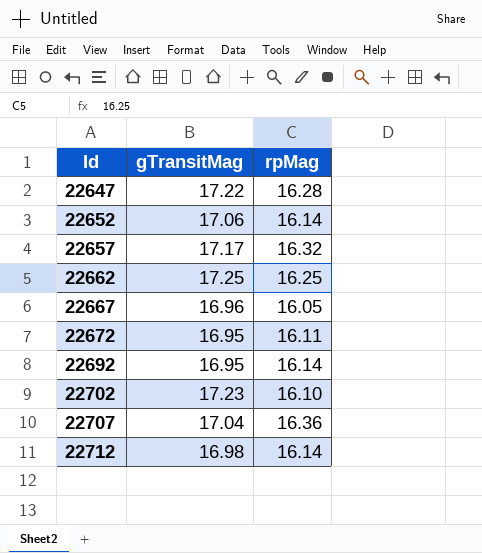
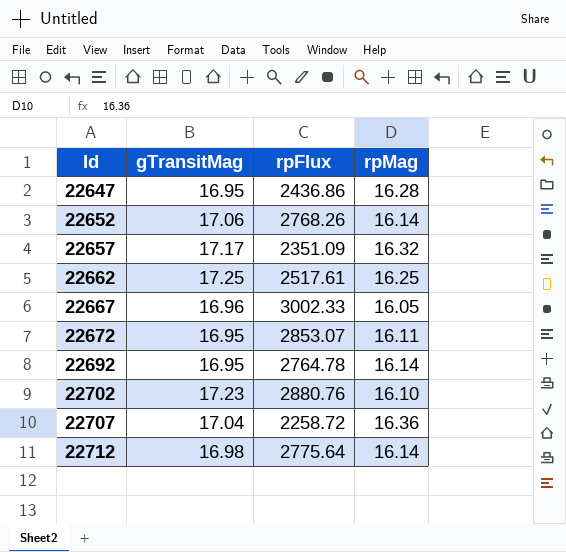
column rpFlux | position: none -> 3
22647 | gTransitMag: 17.22 -> 16.95

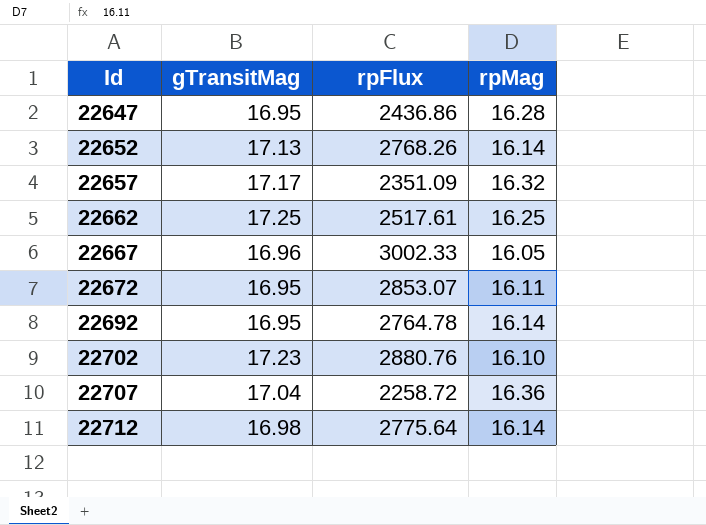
22652 | gTransitMag: 17.06 -> 17.13

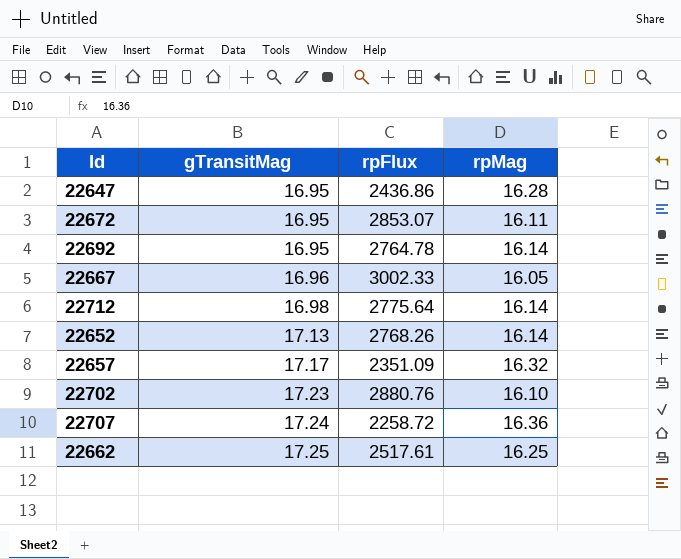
row order: Id ascending -> gTransitMag ascending
22707 | gTransitMag: 17.04 -> 17.24

